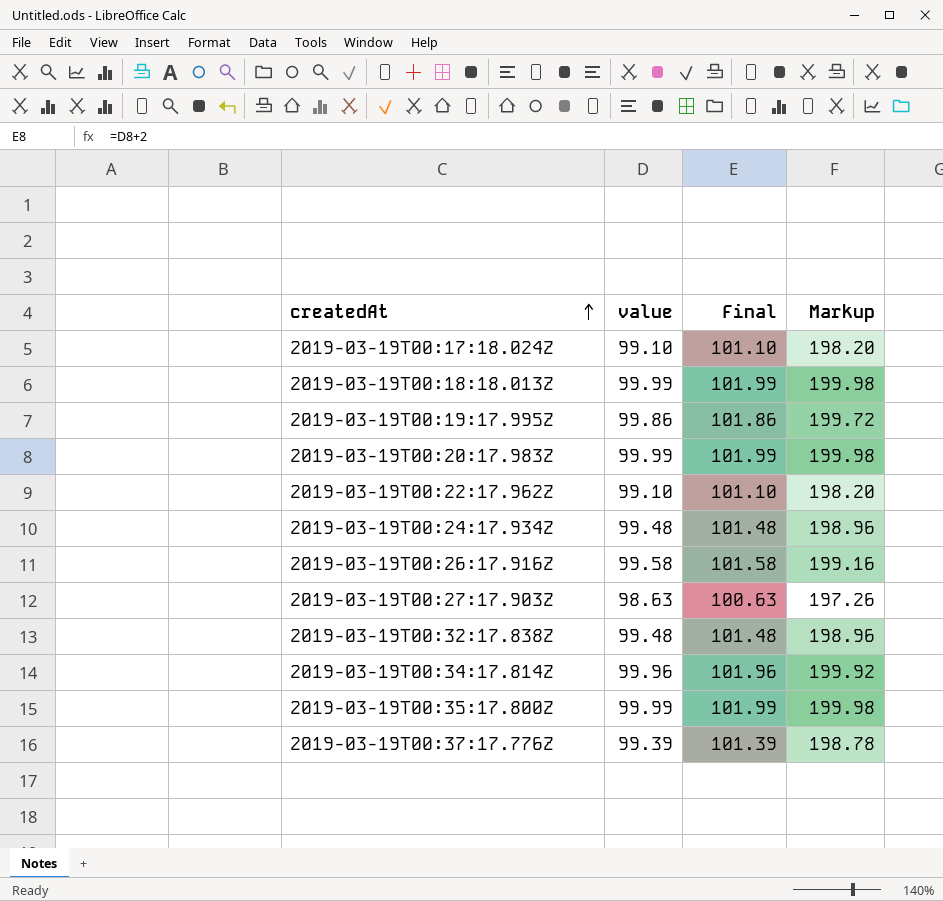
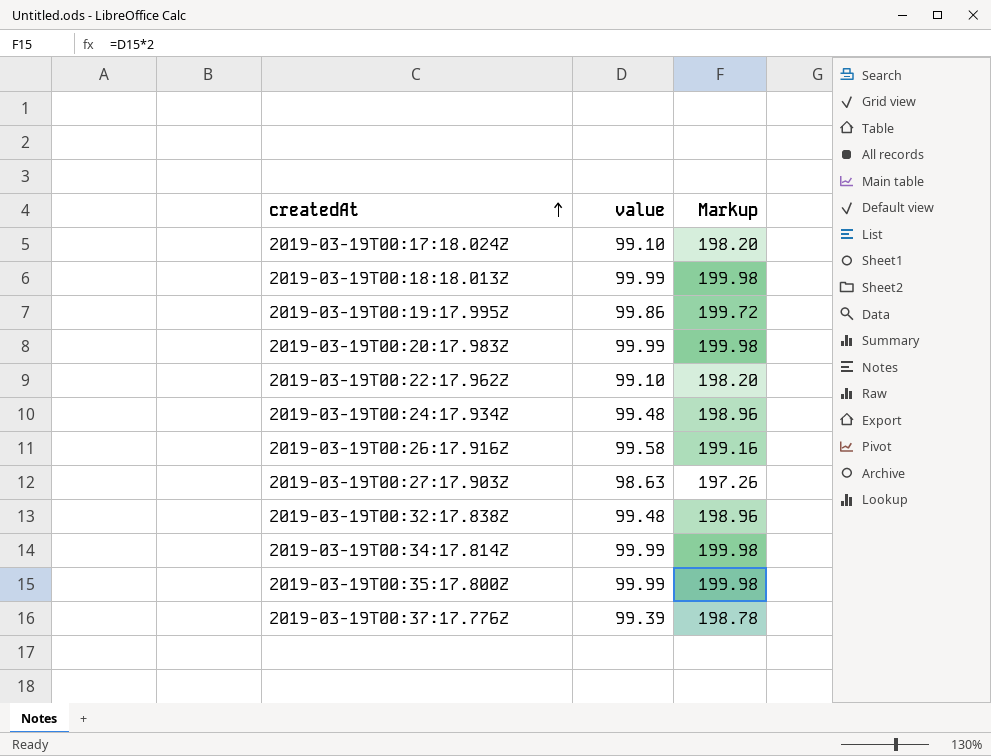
column Final | formula: [value] + 2 -> none
2019-03-19T00:34:17.814Z | value: 99.96 -> 99.99
2019-03-19T00:34:17.814Z | Markup: 199.92 -> 199.98

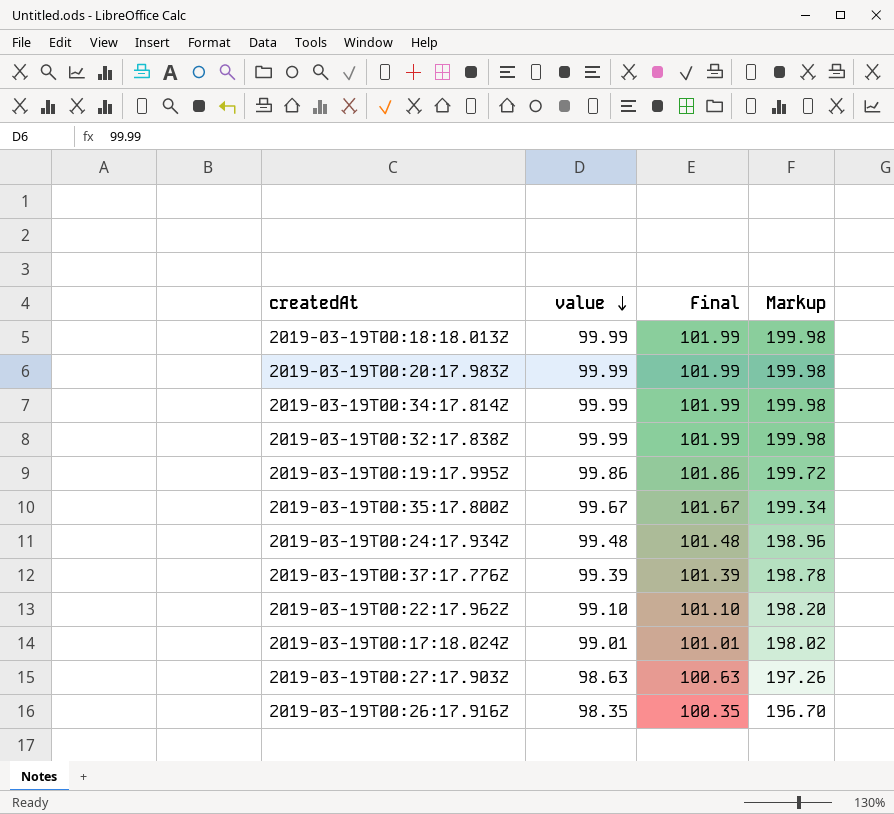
row order: createdAt ascending -> value descending
column Final | formula: none -> [value] + 2
2019-03-19T00:32:17.838Z | value: 99.48 -> 99.99
2019-03-19T00:32:17.838Z | Markup: 198.96 -> 199.98
2019-03-19T00:35:17.800Z | value: 99.99 -> 99.67
2019-03-19T00:35:17.800Z | Markup: 199.98 -> 199.34
2019-03-19T00:17:18.024Z | value: 99.10 -> 99.01
2019-03-19T00:17:18.024Z | Markup: 198.20 -> 198.02
2019-03-19T00:26:17.916Z | value: 99.58 -> 98.35
2019-03-19T00:26:17.916Z | Markup: 199.16 -> 196.70

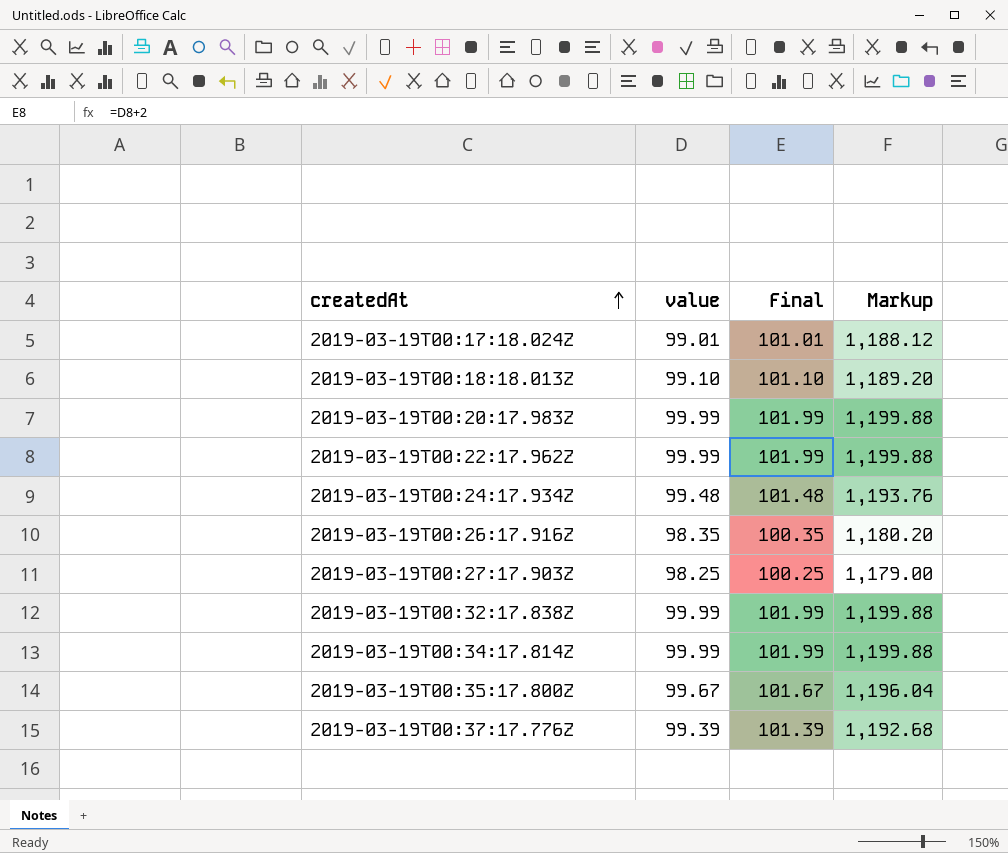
row order: value descending -> createdAt ascending
column Markup | formula: [value] * 2 -> [value] * 12
row 2019-03-19T00:19:17.995Z: 99.86 | 101.86 | 199.72 -> none
2019-03-19T00:18:18.013Z | value: 99.99 -> 99.10
2019-03-19T00:18:18.013Z | Final: 101.99 -> 101.10
2019-03-19T00:22:17.962Z | value: 99.10 -> 99.99
2019-03-19T00:22:17.962Z | Final: 101.10 -> 101.99
2019-03-19T00:27:17.903Z | value: 98.63 -> 98.25
2019-03-19T00:27:17.903Z | Final: 100.63 -> 100.25

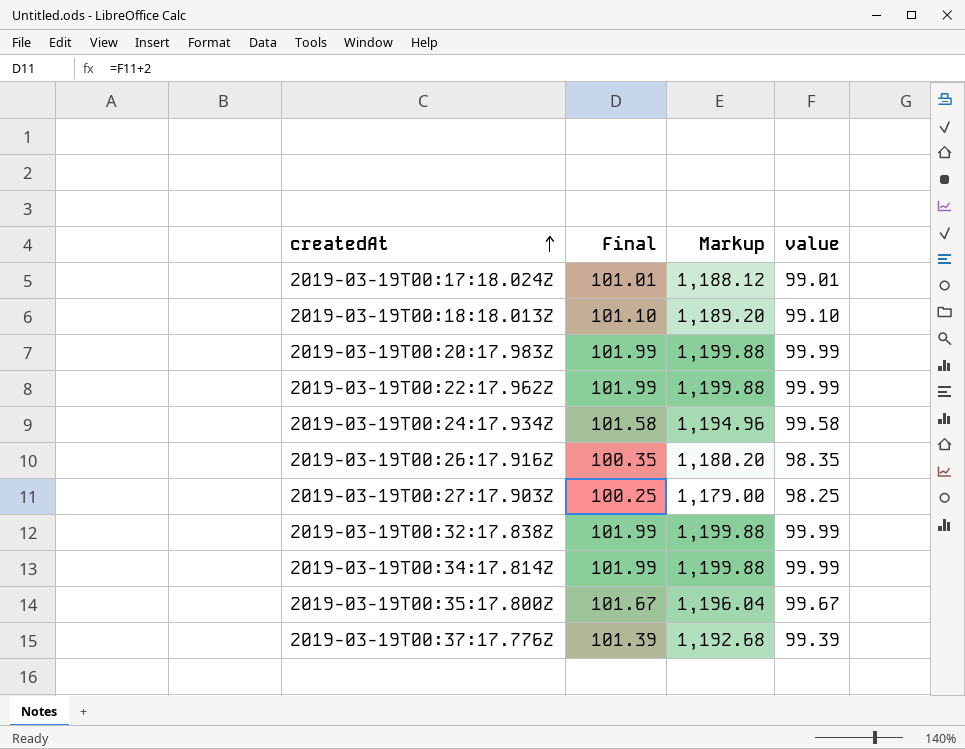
column value | position: 2 -> 4
2019-03-19T00:24:17.934Z | Final: 101.48 -> 101.58
2019-03-19T00:24:17.934Z | Markup: 1,193.76 -> 1,194.96
2019-03-19T00:24:17.934Z | value: 99.48 -> 99.58

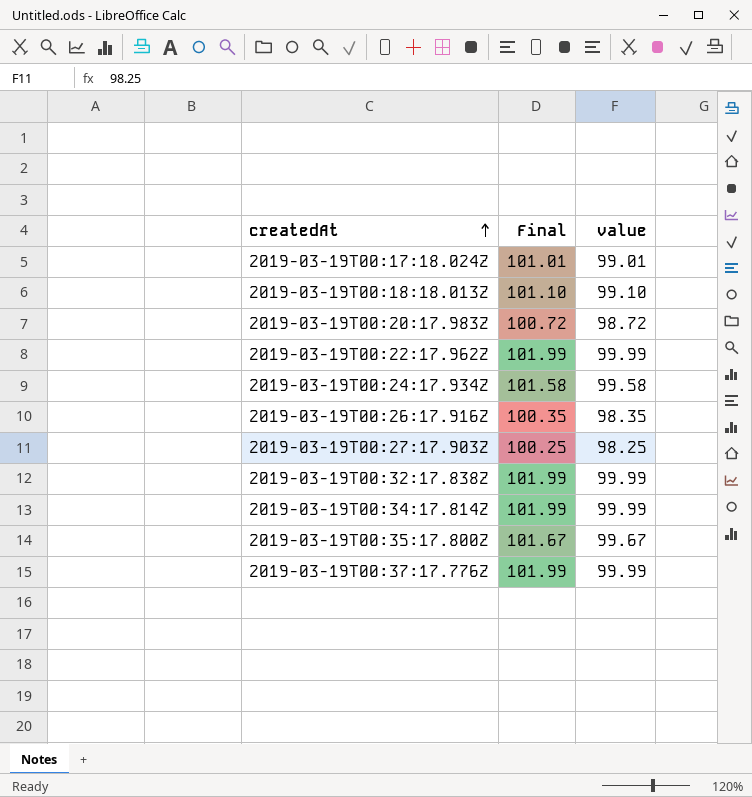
column Markup | formula: [value] * 12 -> none
2019-03-19T00:20:17.983Z | Final: 101.99 -> 100.72
2019-03-19T00:20:17.983Z | value: 99.99 -> 98.72
2019-03-19T00:37:17.776Z | Final: 101.39 -> 101.99
2019-03-19T00:37:17.776Z | value: 99.39 -> 99.99

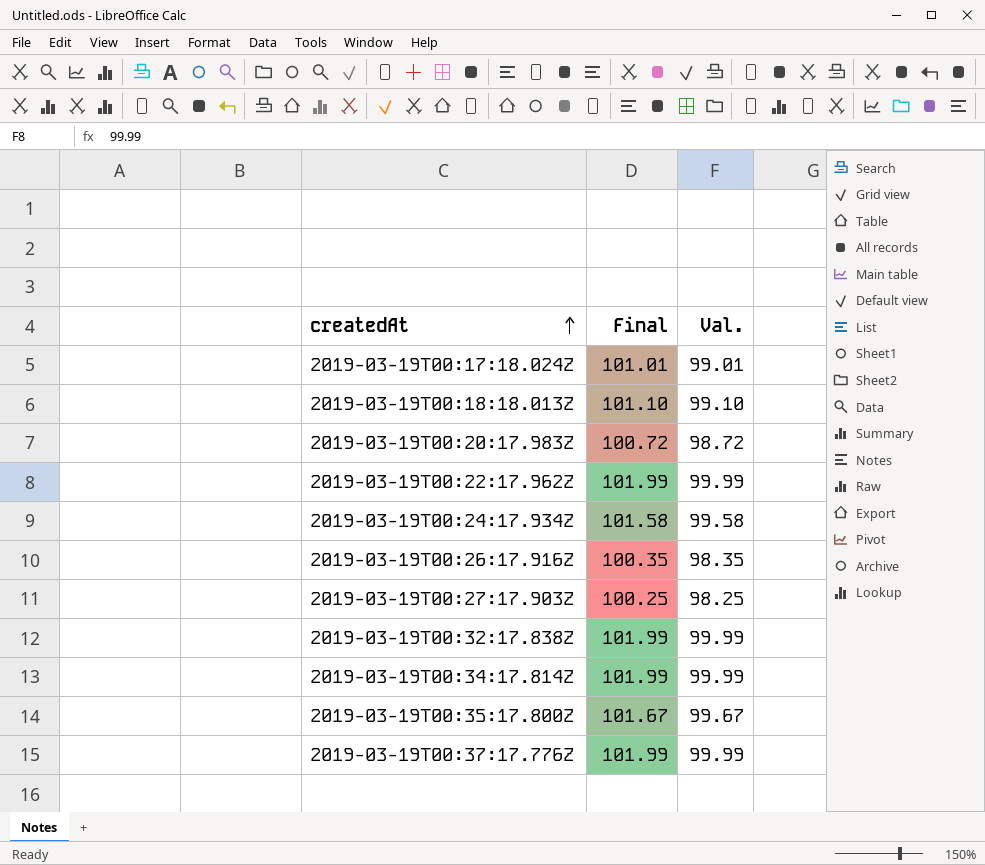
column name: value -> Val.

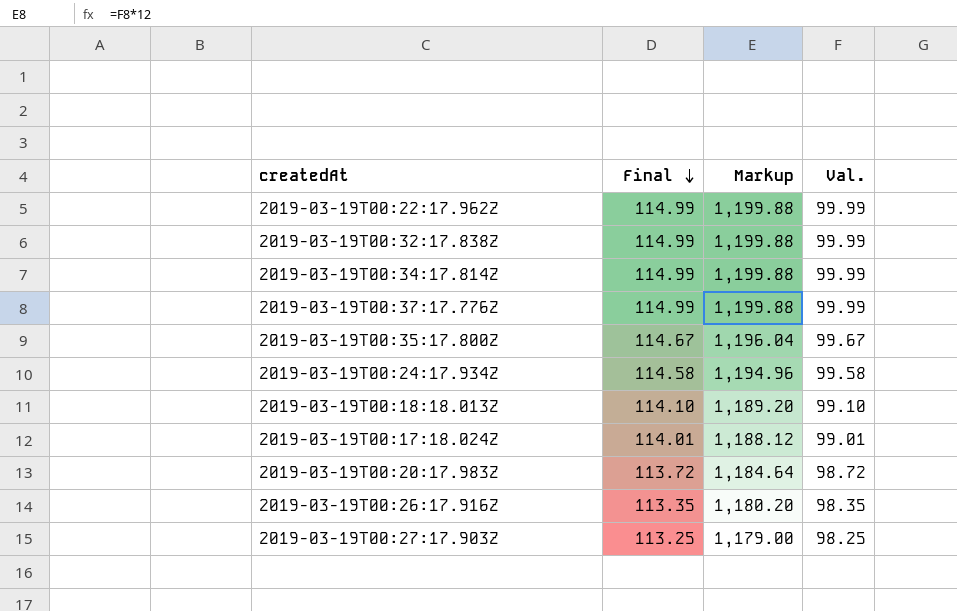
row order: createdAt ascending -> Final descending
column Final | formula: [Val.] + 2 -> [Val.] + 15
column Markup | formula: none -> [Val.] * 12

